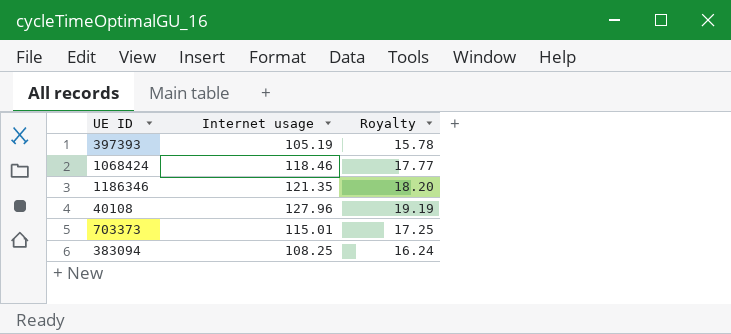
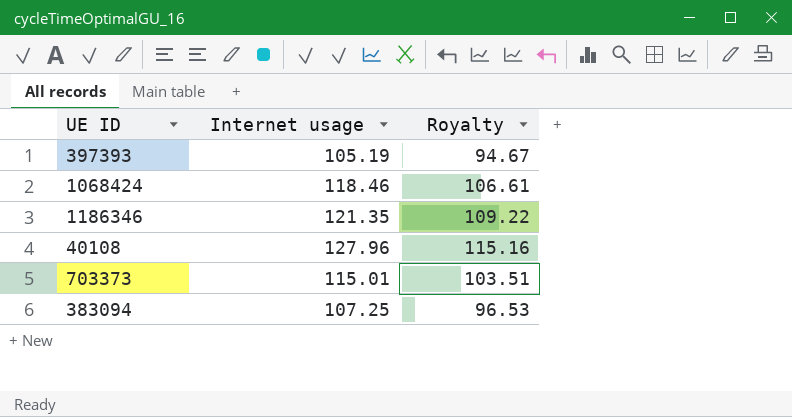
column Royalty | formula: [Internet usage] * 0.15 -> [Internet usage] * 0.9
383094 | Internet usage: 108.25 -> 107.25

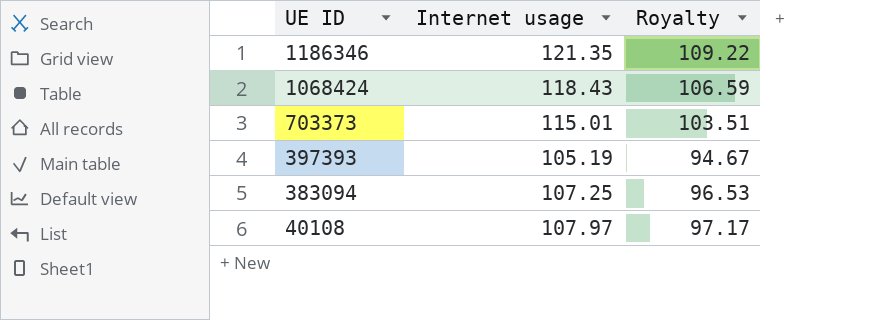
row order: none -> UE ID descending
1068424 | Internet usage: 118.46 -> 118.43
1068424 | Royalty: 106.61 -> 106.59
40108 | Internet usage: 127.96 -> 107.97
40108 | Royalty: 115.16 -> 97.17

